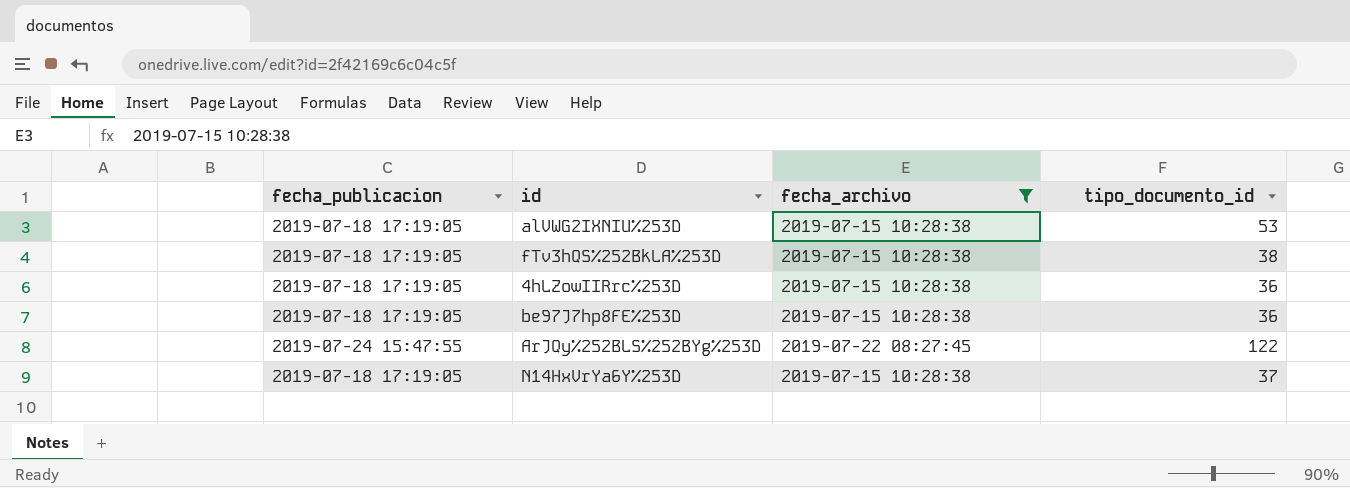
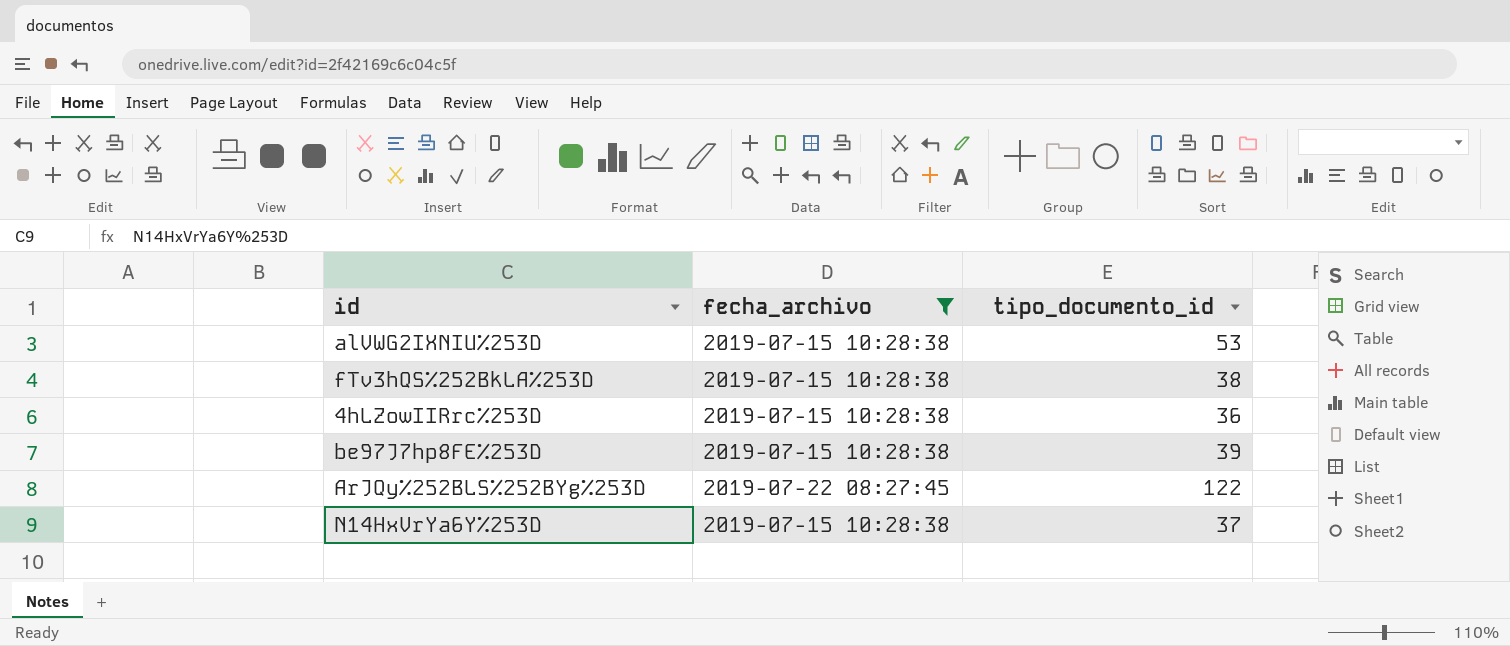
column fecha_publicacion | position: 1 -> none
be97J7hp8FE%253D | tipo_documento_id: 36 -> 39

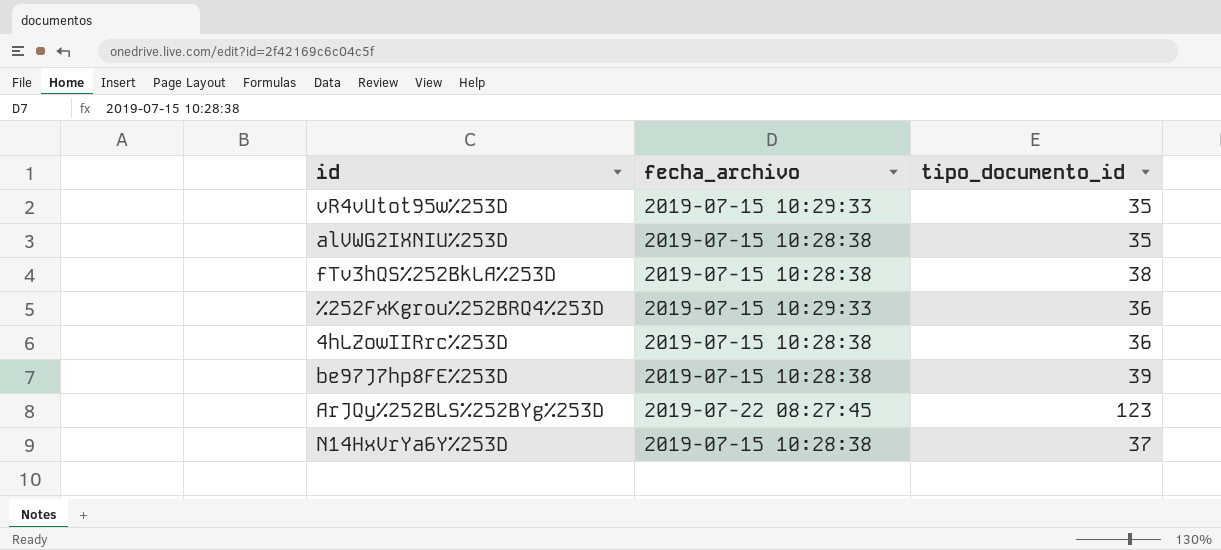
filter: fecha_archivo != 2019-07-15 10:29:33 -> none
alVWG2IXNIU%253D | tipo_documento_id: 53 -> 35
ArJQy%252BLS%252BYg%253D | tipo_documento_id: 122 -> 123

